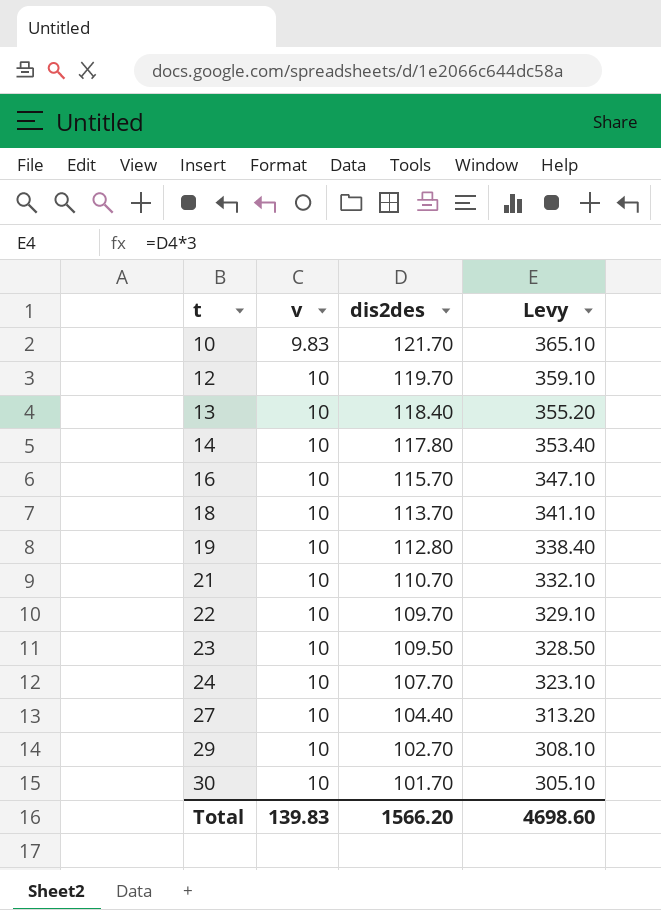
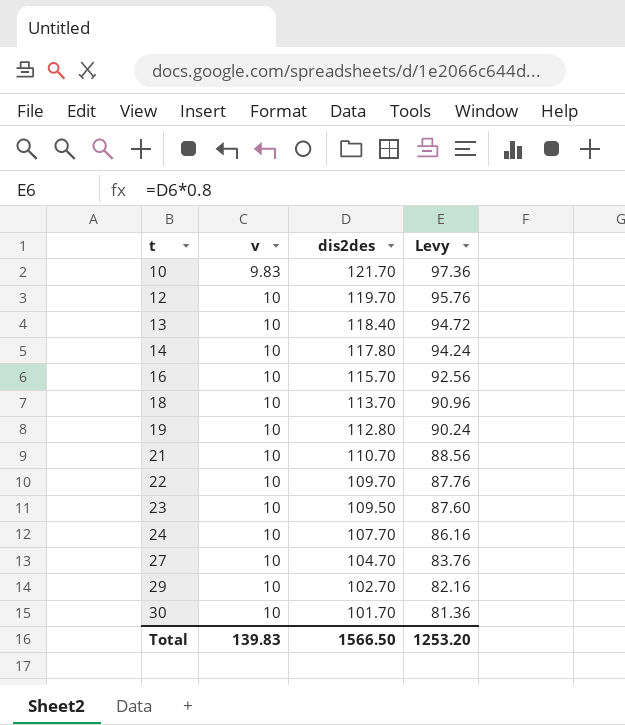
column Levy | formula: [dis2des] * 3 -> [dis2des] * 0.8
27 | dis2des: 104.40 -> 104.70
Total | dis2des: 1566.20 -> 1566.50
Total | Levy: 4698.60 -> 1253.20

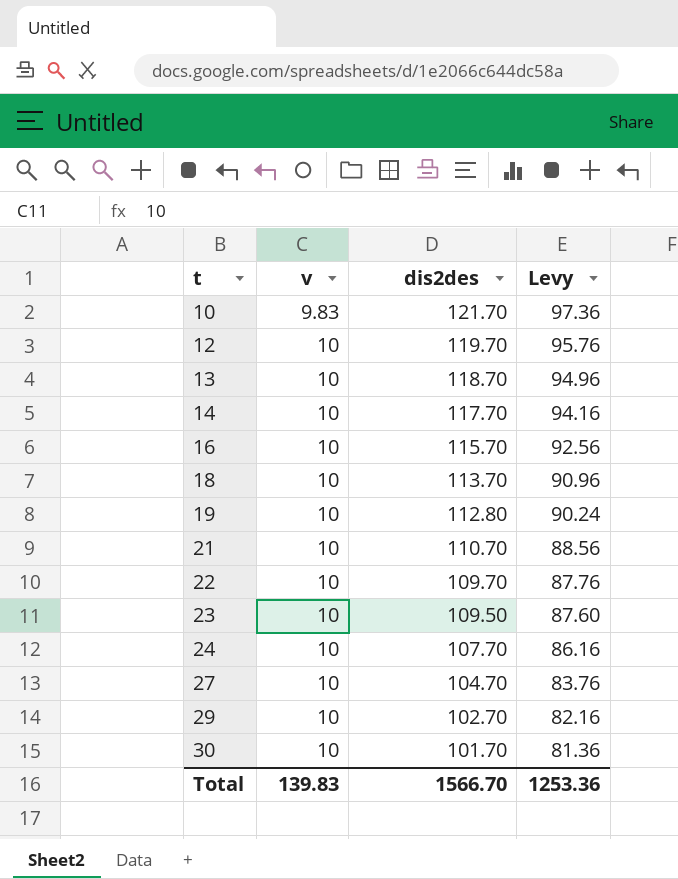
13 | dis2des: 118.40 -> 118.70
13 | Levy: 94.72 -> 94.96
14 | dis2des: 117.80 -> 117.70
14 | Levy: 94.24 -> 94.16
Total | dis2des: 1566.50 -> 1566.70
Total | Levy: 1253.20 -> 1253.36

